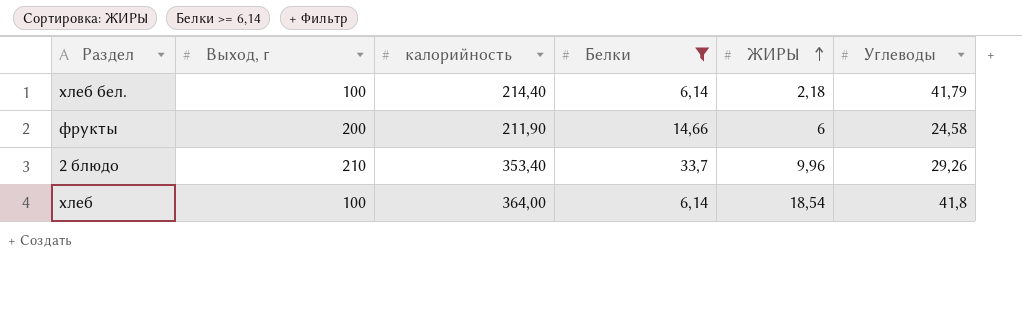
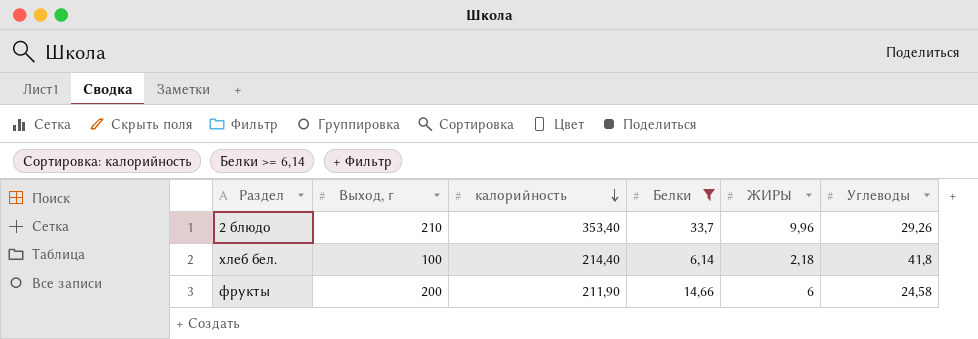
row order: ЖИРЫ ascending -> калорийность descending
row хлеб: 100 | 364,00 | 6,14 | 18,54 | 41,8 -> none
хлеб бел. | Углеводы: 41,79 -> 41,8

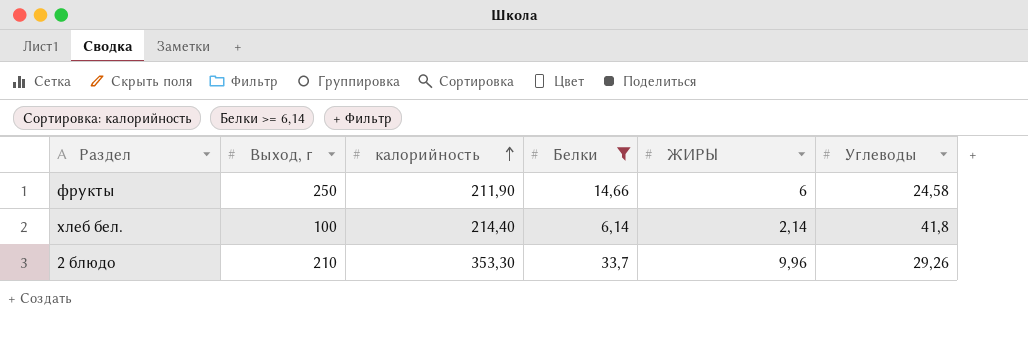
row order: калорийность descending -> калорийность ascending
фрукты | Выход, г: 200 -> 250
хлеб бел. | ЖИРЫ: 2,18 -> 2,14
2 блюдо | калорийность: 353,40 -> 353,30

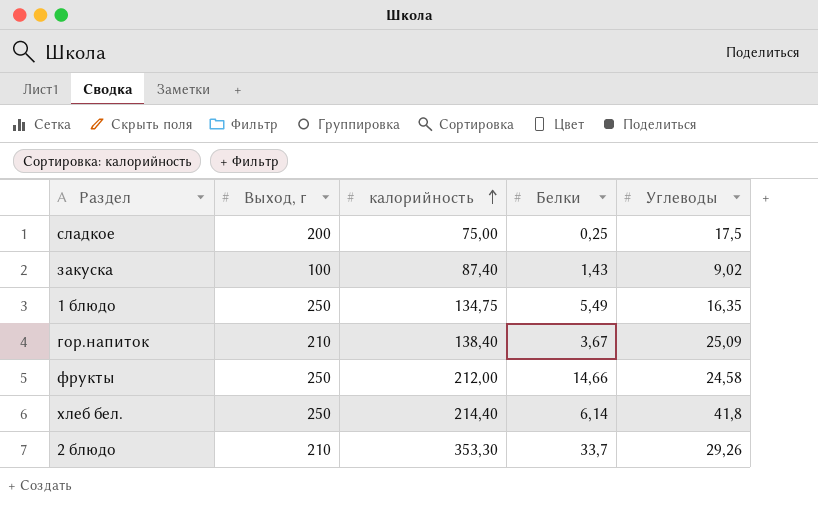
filter: Белки >= 6,14 -> none
column ЖИРЫ | position: 5 -> none
фрукты | калорийность: 211,90 -> 212,00
хлеб бел. | Выход, г: 100 -> 250

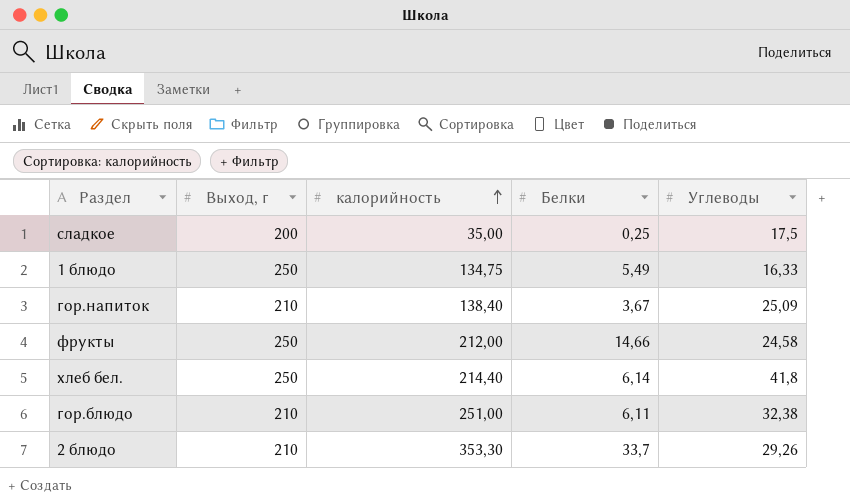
row закуска: 100 | 87,40 | 1,43 | 9,02 -> none
сладкое | калорийность: 75,00 -> 35,00
1 блюдо | Углеводы: 16,35 -> 16,33
row гор.блюдо: none -> 210 | 251,00 | 6,11 | 32,38

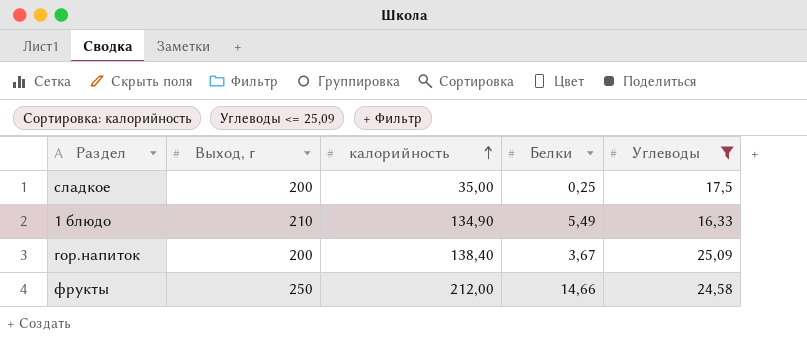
filter: none -> Углеводы <= 25,09
1 блюдо | Выход, г: 250 -> 210
1 блюдо | калорийность: 134,75 -> 134,90
гор.напиток | Выход, г: 210 -> 200

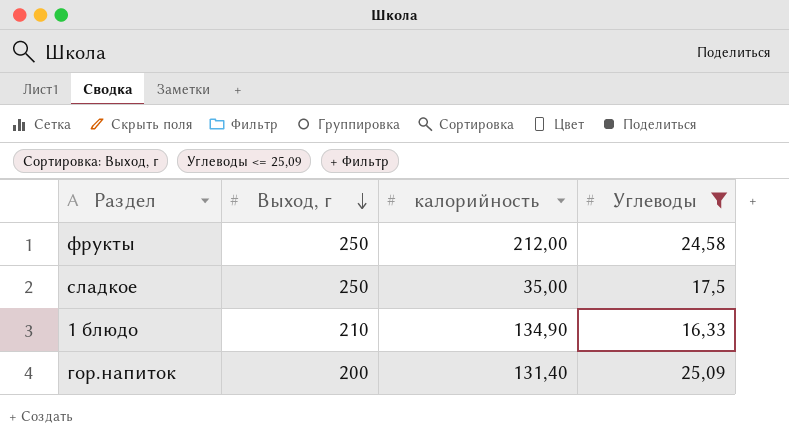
row order: калорийность ascending -> Выход, г descending
column Белки | position: 4 -> none
сладкое | Выход, г: 200 -> 250
гор.напиток | калорийность: 138,40 -> 131,40

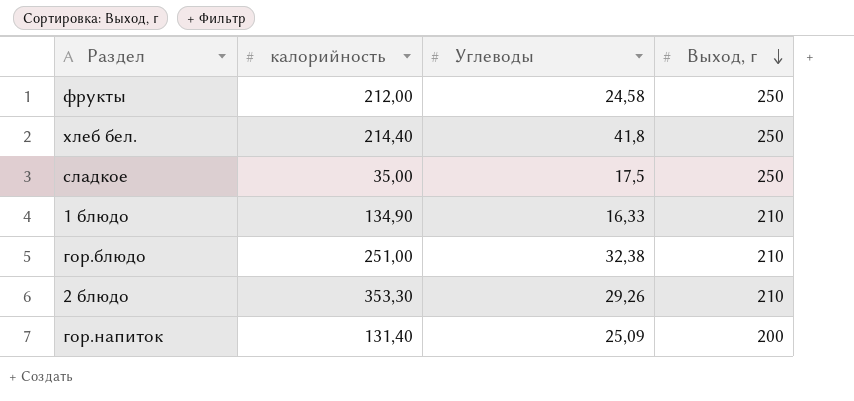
filter: Углеводы <= 25,09 -> none
column Выход, г | position: 2 -> 4

